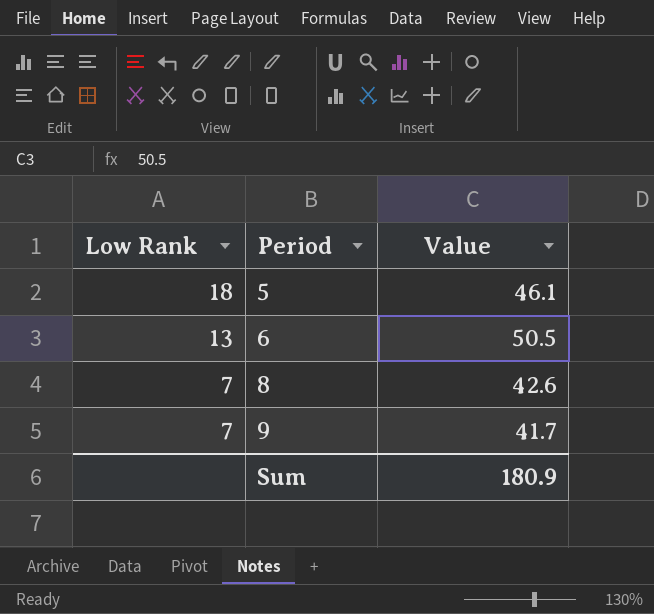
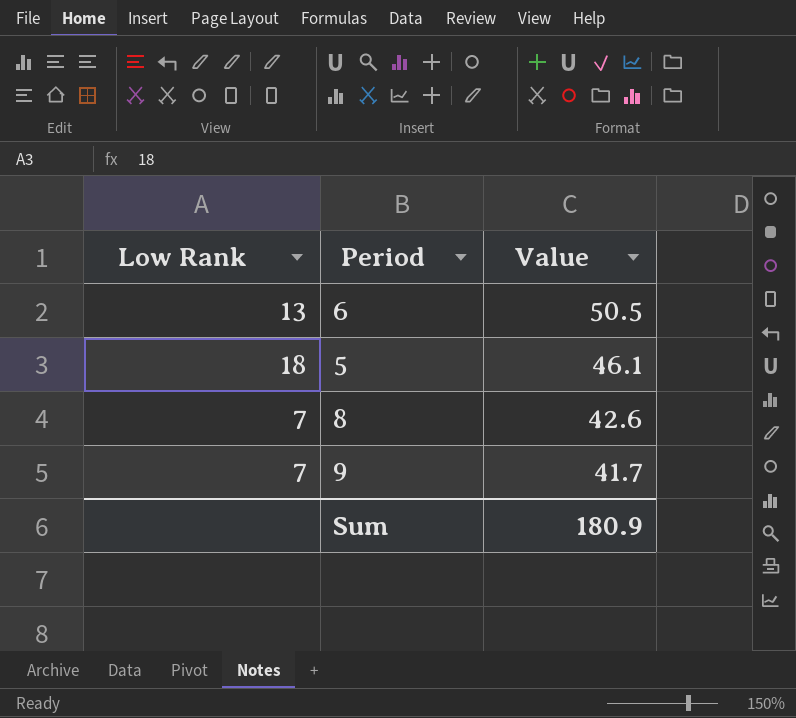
row order: Low Rank descending -> Value descending

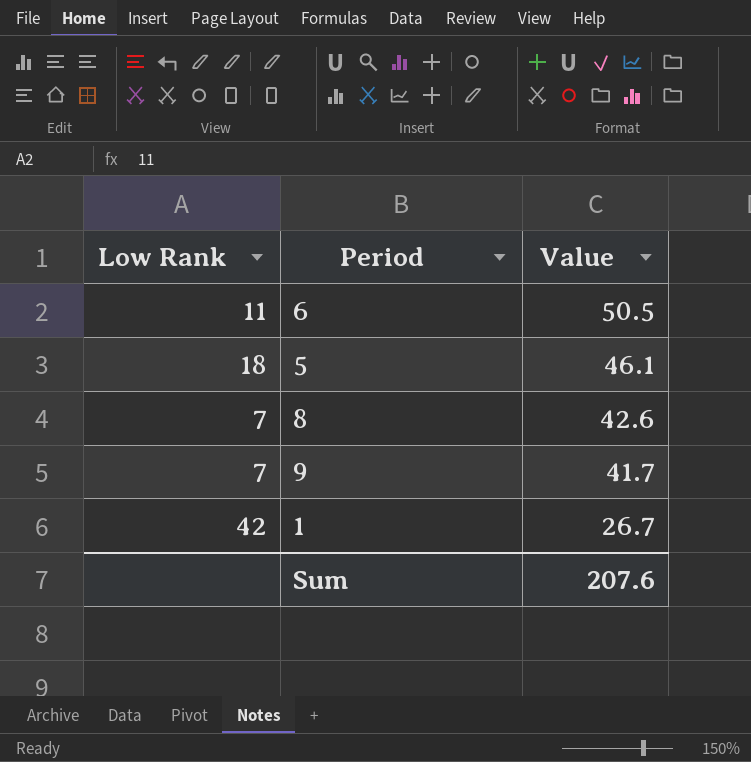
6 | Low Rank: 13 -> 11
row 1: none -> 42 | 26.7
Sum | Value: 180.9 -> 207.6

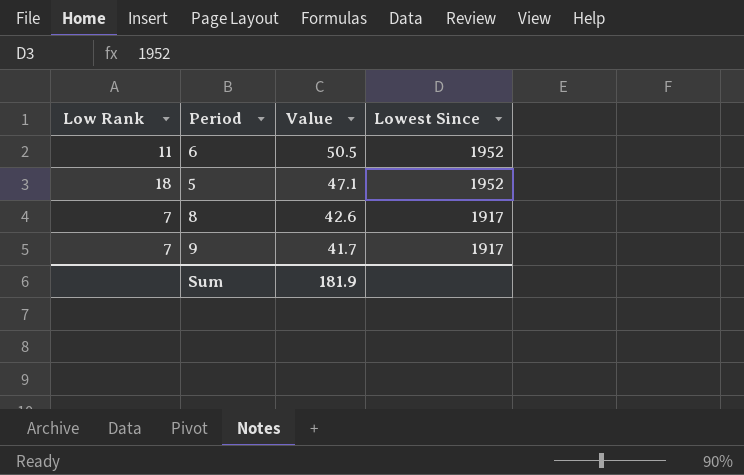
column Lowest Since | position: none -> 4
row 1: 42 | 26.7 -> none
5 | Value: 46.1 -> 47.1
Sum | Value: 207.6 -> 181.9

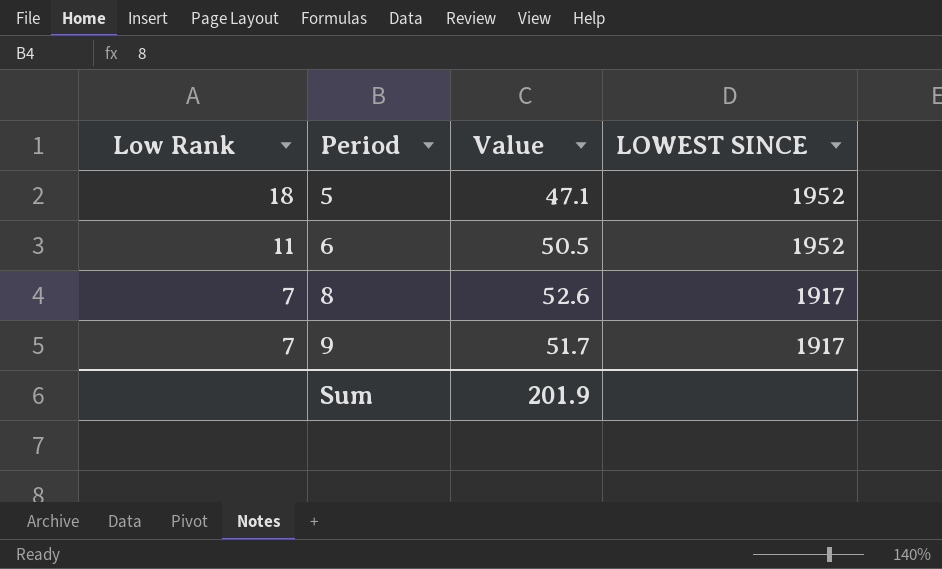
row order: Value descending -> Low Rank descending
column name: Lowest Since -> LOWEST SINCE
8 | Value: 42.6 -> 52.6
9 | Value: 41.7 -> 51.7
Sum | Value: 181.9 -> 201.9

